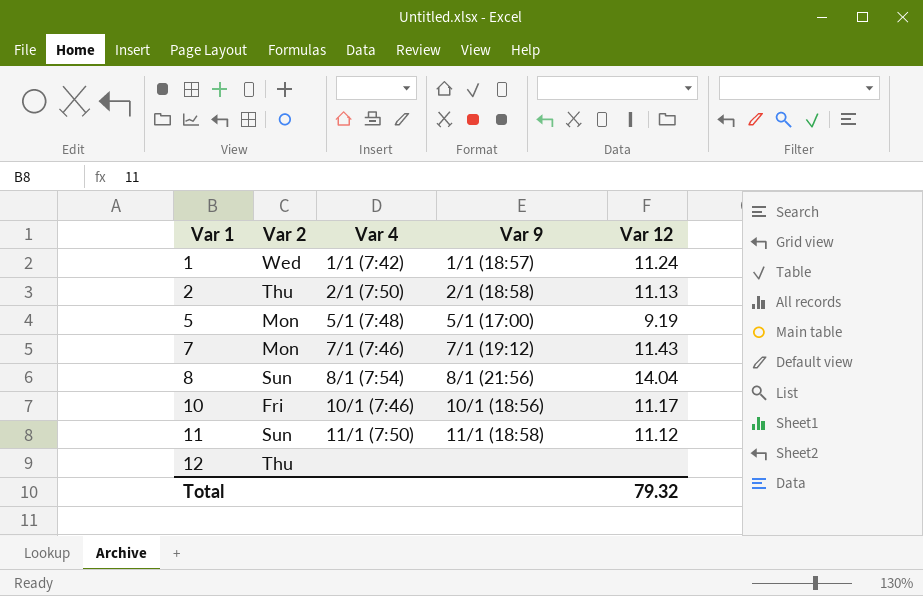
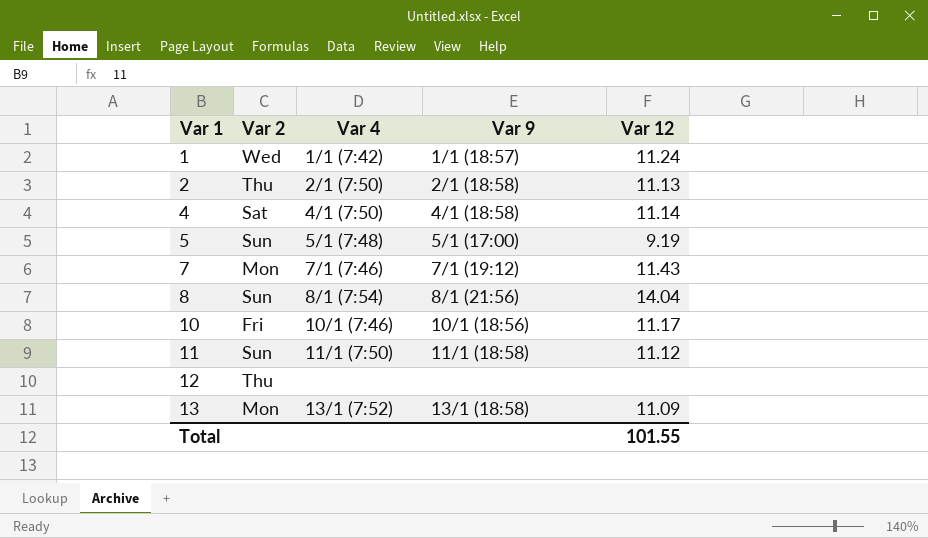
row 4: none -> Sat | 4/1 (7:50) | 4/1 (18:58) | 11.14
5 | Var 2: Mon -> Sun
row 13: none -> Mon | 13/1 (7:52) | 13/1 (18:58) | 11.09
Total | Var 12: 79.32 -> 101.55

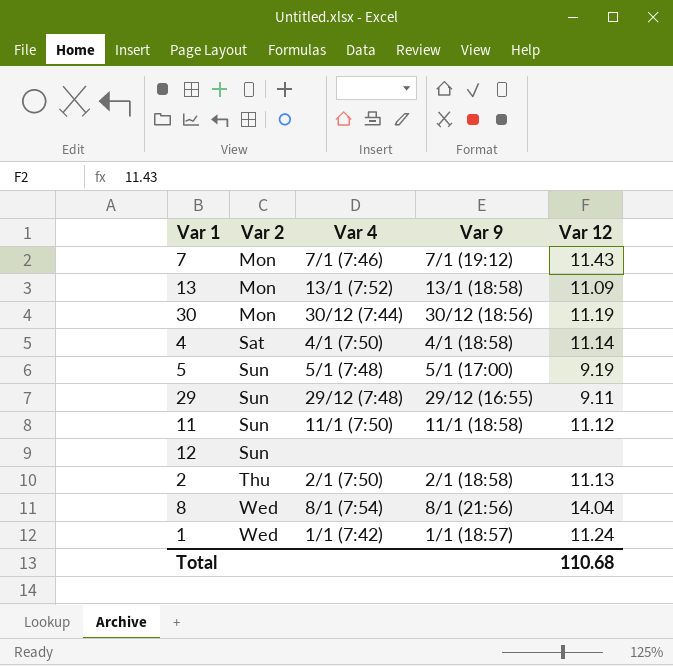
row order: Var 1 ascending -> Var 2 ascending
row 10: Fri | 10/1 (7:46) | 10/1 (18:56) | 11.17 -> none
row 30: none -> Mon | 30/12 (7:44) | 30/12 (18:56) | 11.19
row 29: none -> Sun | 29/12 (7:48) | 29/12 (16:55) | 9.11
12 | Var 2: Thu -> Sun
8 | Var 2: Sun -> Wed
Total | Var 12: 101.55 -> 110.68

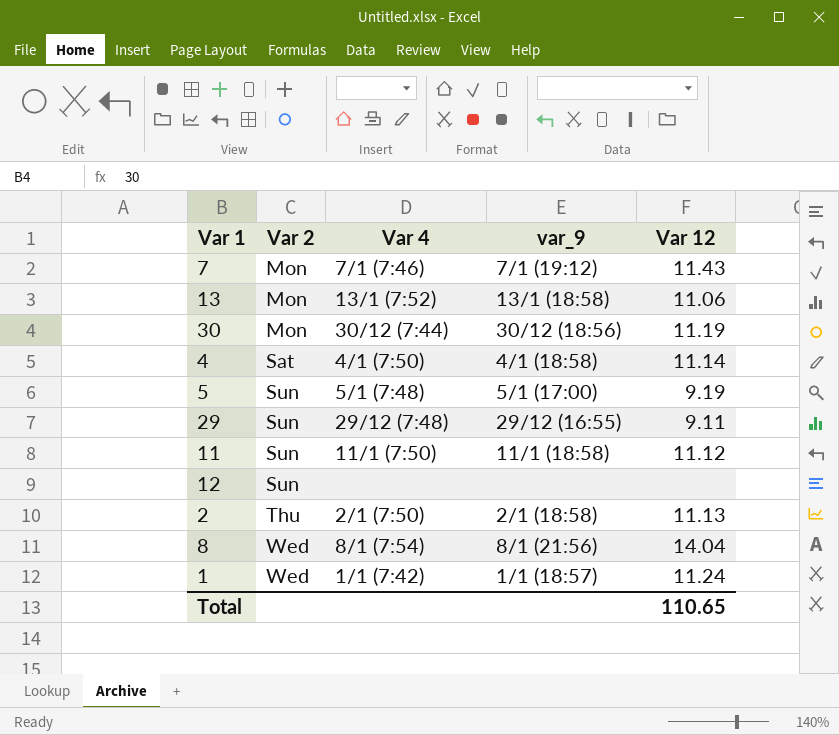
column name: Var 9 -> var_9
13 | Var 12: 11.09 -> 11.06
Total | Var 12: 110.68 -> 110.65

